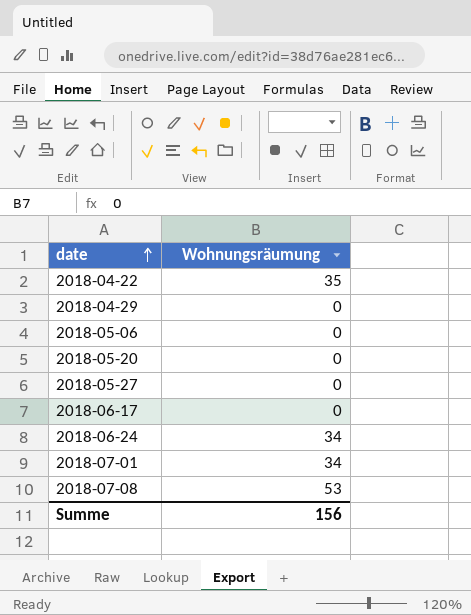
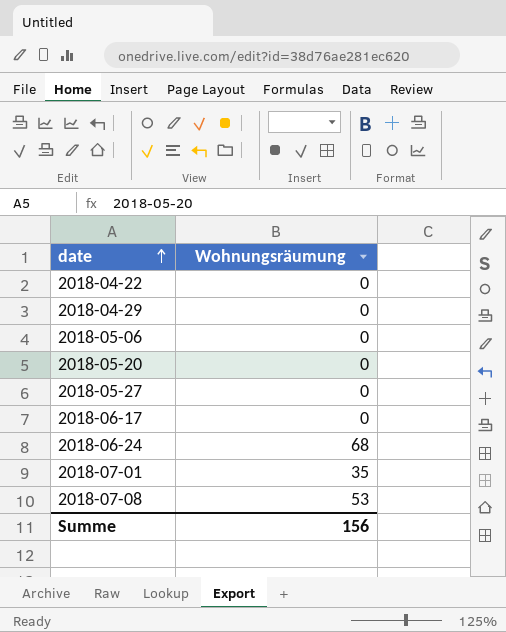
2018-04-22 | Wohnungsräumung: 35 -> 0
2018-06-24 | Wohnungsräumung: 34 -> 68
2018-07-01 | Wohnungsräumung: 34 -> 35

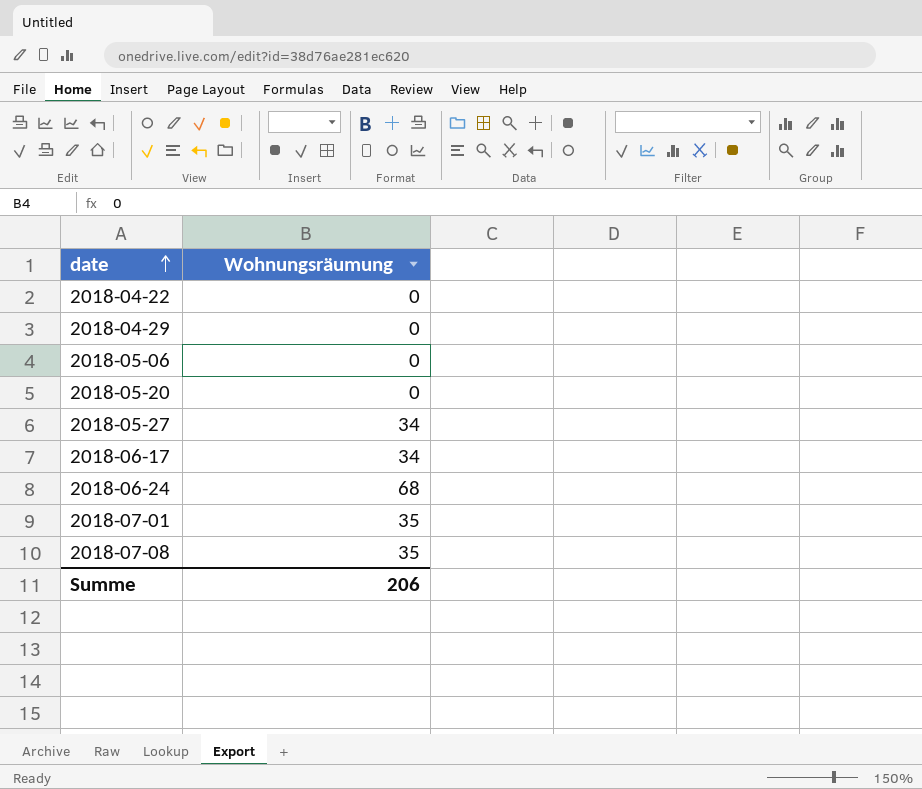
2018-05-27 | Wohnungsräumung: 0 -> 34
2018-06-17 | Wohnungsräumung: 0 -> 34
2018-07-08 | Wohnungsräumung: 53 -> 35
Summe | Wohnungsräumung: 156 -> 206

